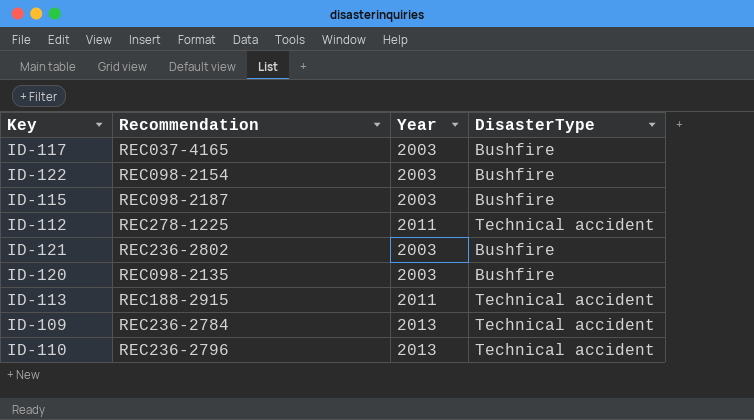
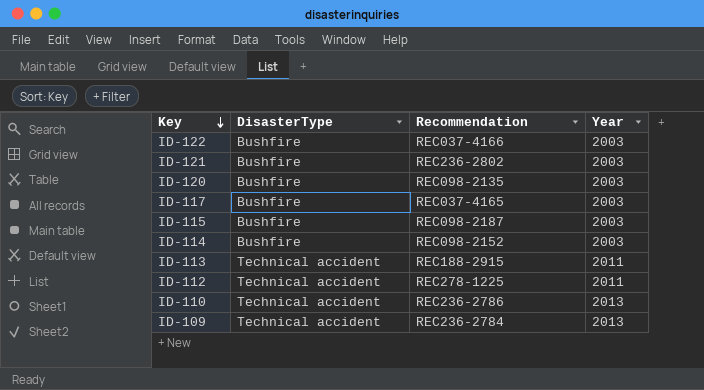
row order: none -> Key descending
column DisasterType | position: 4 -> 2
ID-122 | Recommendation: REC098-2154 -> REC037-4166
row ID-114: none -> Bushfire | REC098-2152 | 2003
ID-110 | Recommendation: REC236-2796 -> REC236-2786

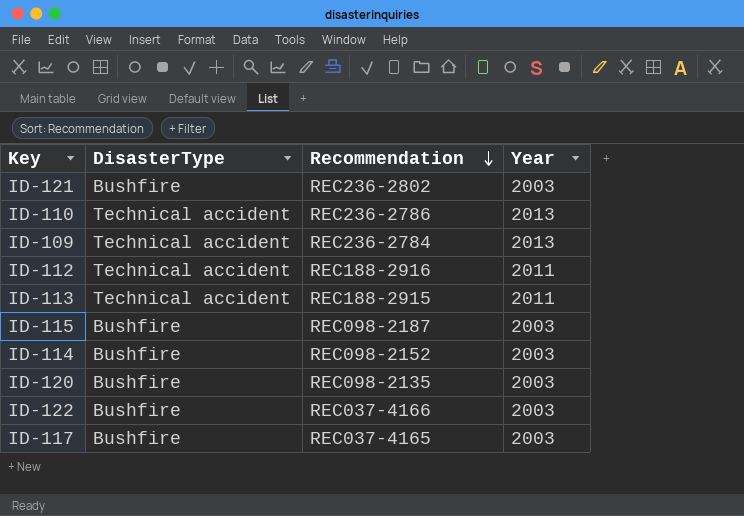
row order: Key descending -> Recommendation descending
ID-112 | Recommendation: REC278-1225 -> REC188-2916

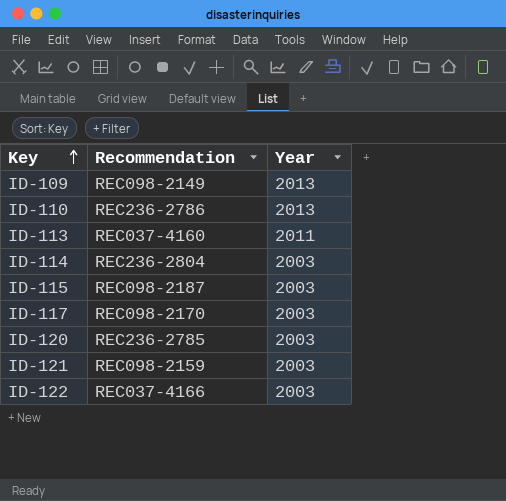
row order: Recommendation descending -> Key ascending
column DisasterType | position: 2 -> none
row ID-112: Technical accident | REC188-2916 | 2011 -> none
ID-109 | Recommendation: REC236-2784 -> REC098-2149
ID-113 | Recommendation: REC188-2915 -> REC037-4160
ID-114 | Recommendation: REC098-2152 -> REC236-2804
ID-117 | Recommendation: REC037-4165 -> REC098-2170
ID-120 | Recommendation: REC098-2135 -> REC236-2785
ID-121 | Recommendation: REC236-2802 -> REC098-2159

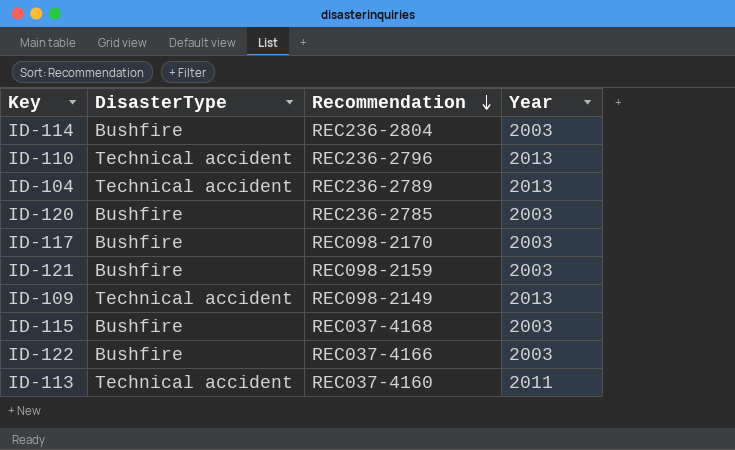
row order: Key ascending -> Recommendation descending
column DisasterType | position: none -> 2
ID-110 | Recommendation: REC236-2786 -> REC236-2796
row ID-104: none -> Technical accident | REC236-2789 | 2013
ID-115 | Recommendation: REC098-2187 -> REC037-4168

